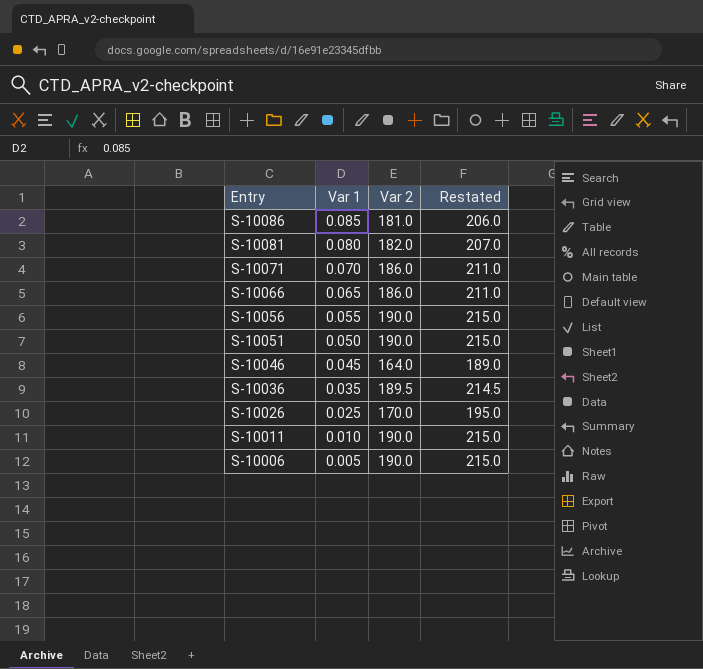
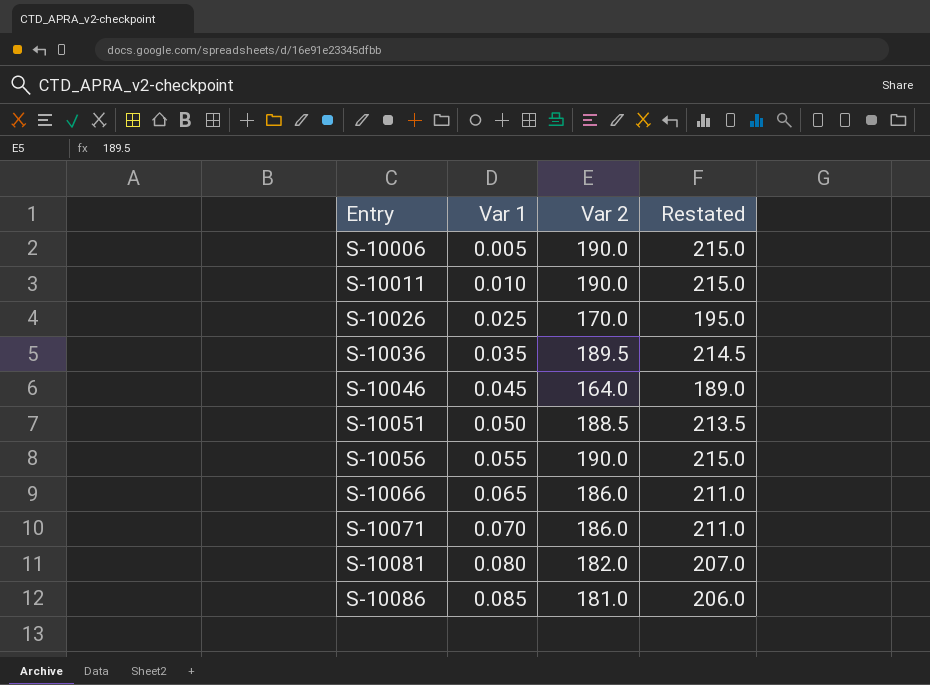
row order: Entry descending -> Entry ascending
S-10051 | Var 2: 190.0 -> 188.5
S-10051 | Restated: 215.0 -> 213.5

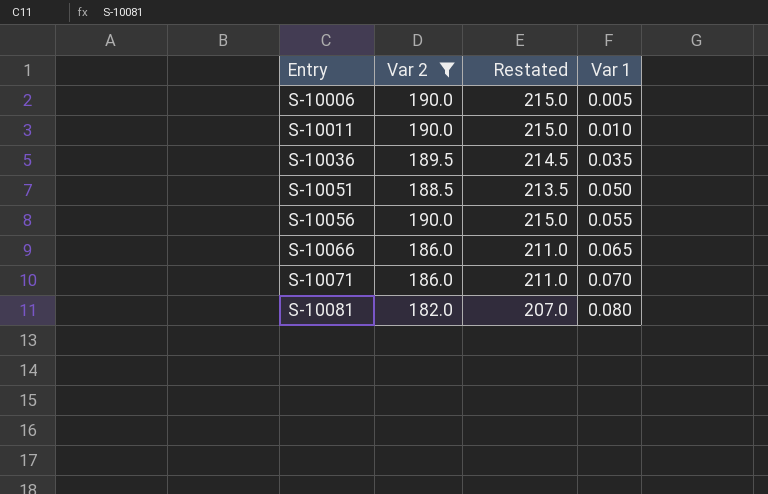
filter: none -> Var 2 >= 182.0
column Var 1 | position: 2 -> 4

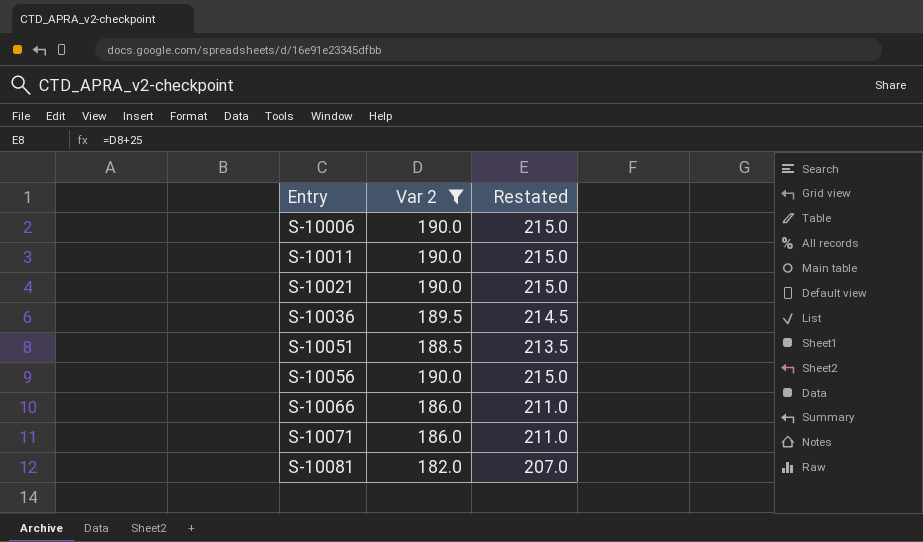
column Var 1 | position: 4 -> none
row S-10021: none -> 190.0 | 215.0

